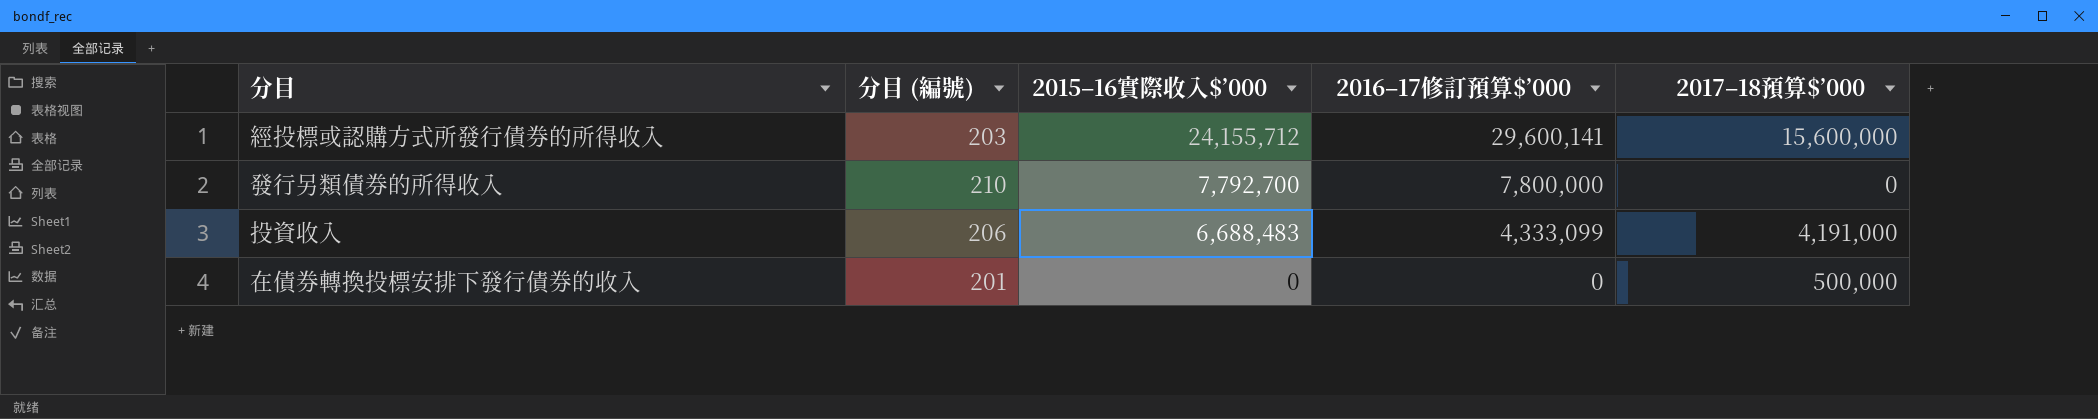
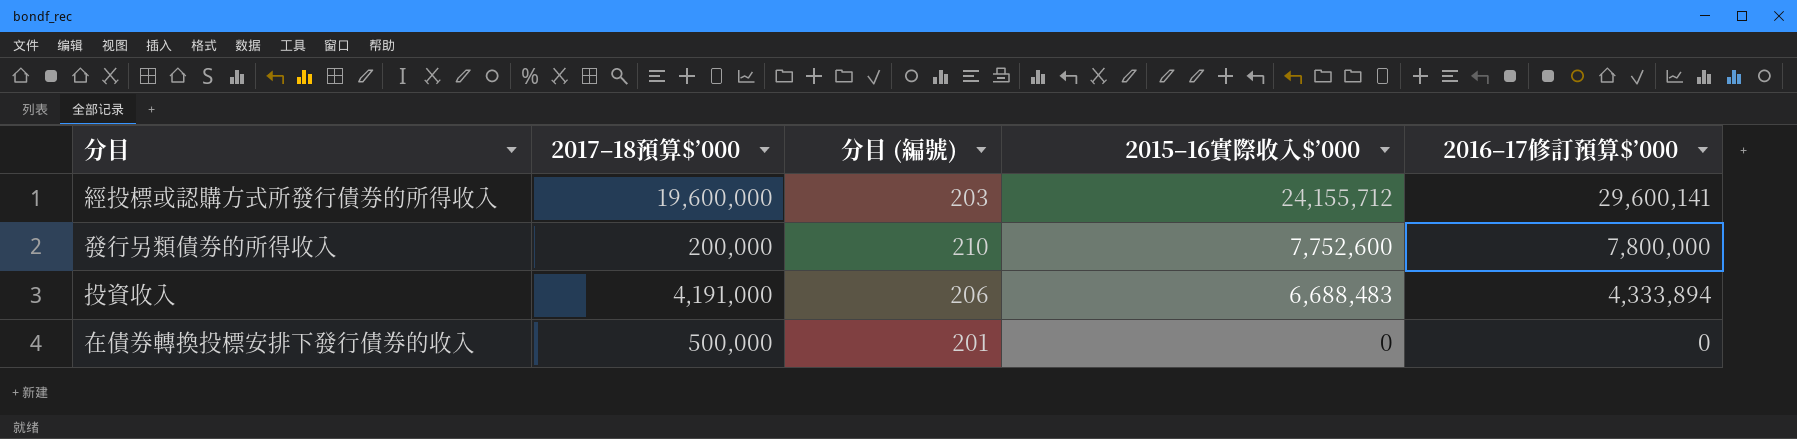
column 2017–18預算$’000 | position: 5 -> 2
經投標或認購方式所發行債券的所得收入 | 2017–18預算$’000: 15,600,000 -> 19,600,000
發行另類債券的所得收入 | 2017–18預算$’000: 0 -> 200,000
發行另類債券的所得收入 | 2015–16實際收入$’000: 7,792,700 -> 7,752,600
投資收入 | 2016–17修訂預算$’000: 4,333,099 -> 4,333,894

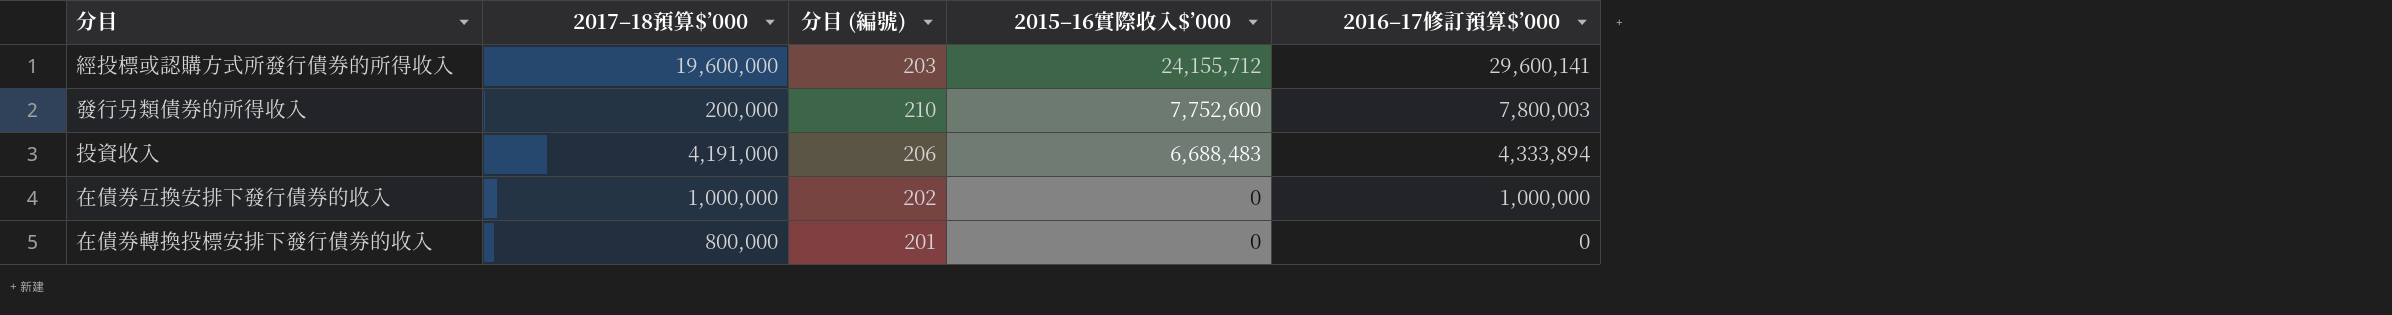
發行另類債券的所得收入 | 2016–17修訂預算$’000: 7,800,000 -> 7,800,003
row 在債券互換安排下發行債券的收入: none -> 1,000,000 | 202 | 0 | 1,000,000
在債券轉換投標安排下發行債券的收入 | 2017–18預算$’000: 500,000 -> 800,000

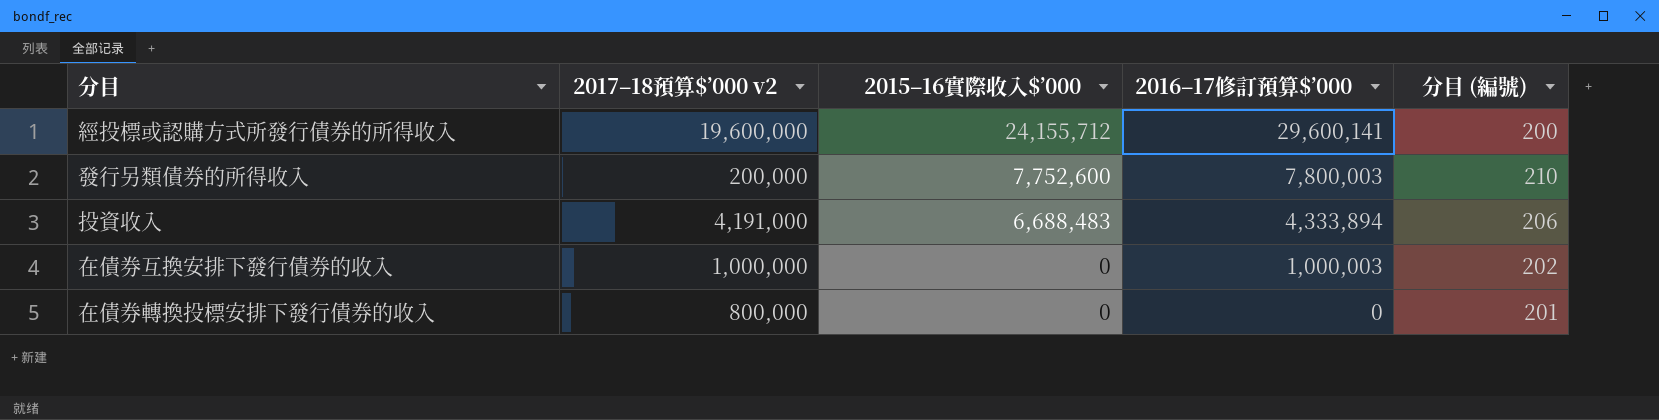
column name: 2017–18預算$’000 -> 2017–18預算$’000 v2
column 分目 (編號) | position: 3 -> 5
經投標或認購方式所發行債券的所得收入 | 分目 (編號): 203 -> 200
在債券互換安排下發行債券的收入 | 2016–17修訂預算$’000: 1,000,000 -> 1,000,003

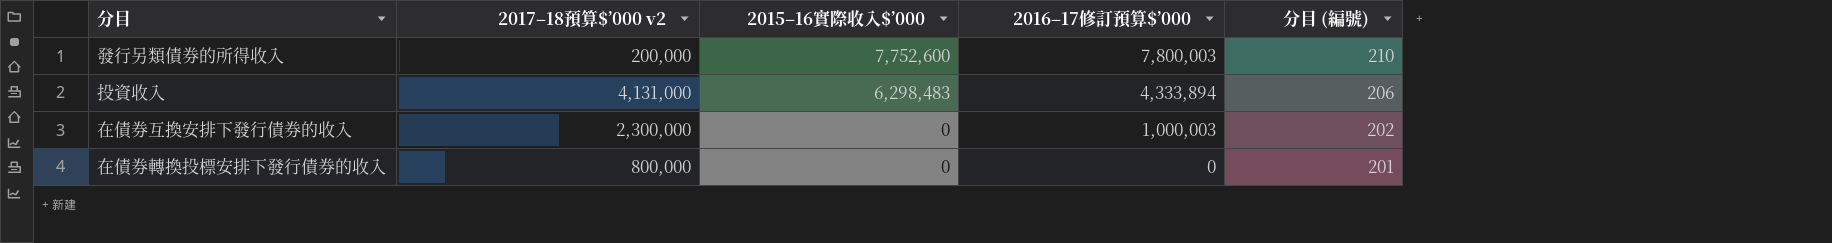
row 經投標或認購方式所發行債券的所得收入: 19,600,000 | 24,155,712 | 29,600,141 | 200 -> none
投資收入 | 2017–18預算$’000 v2: 4,191,000 -> 4,131,000
投資收入 | 2015–16實際收入$’000: 6,688,483 -> 6,298,483
在債券互換安排下發行債券的收入 | 2017–18預算$’000 v2: 1,000,000 -> 2,300,000

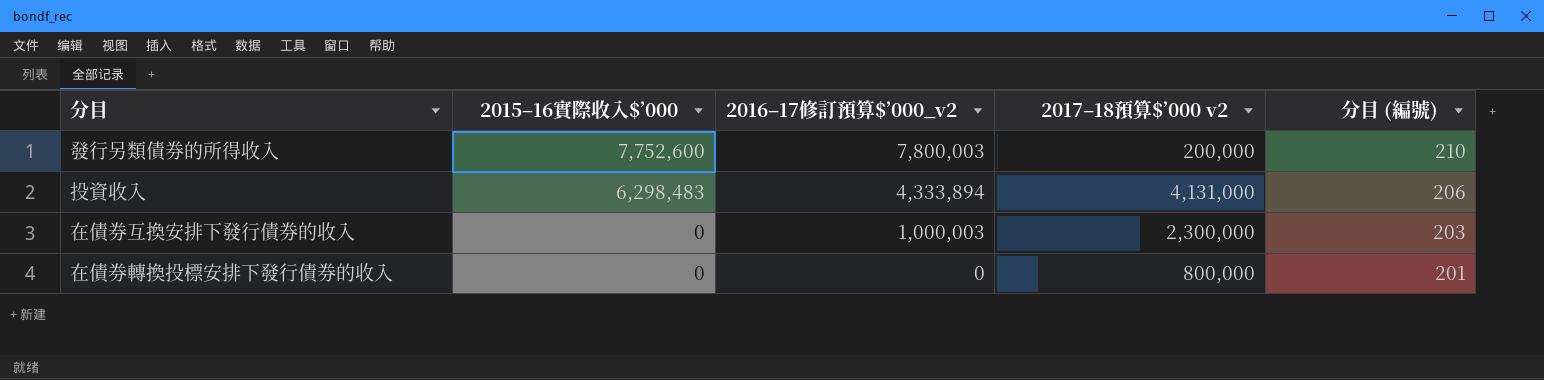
column name: 2016–17修訂預算$’000 -> 2016–17修訂預算$’000_v2
column 2017–18預算$’000 v2 | position: 2 -> 4
在債券互換安排下發行債券的收入 | 分目 (編號): 202 -> 203

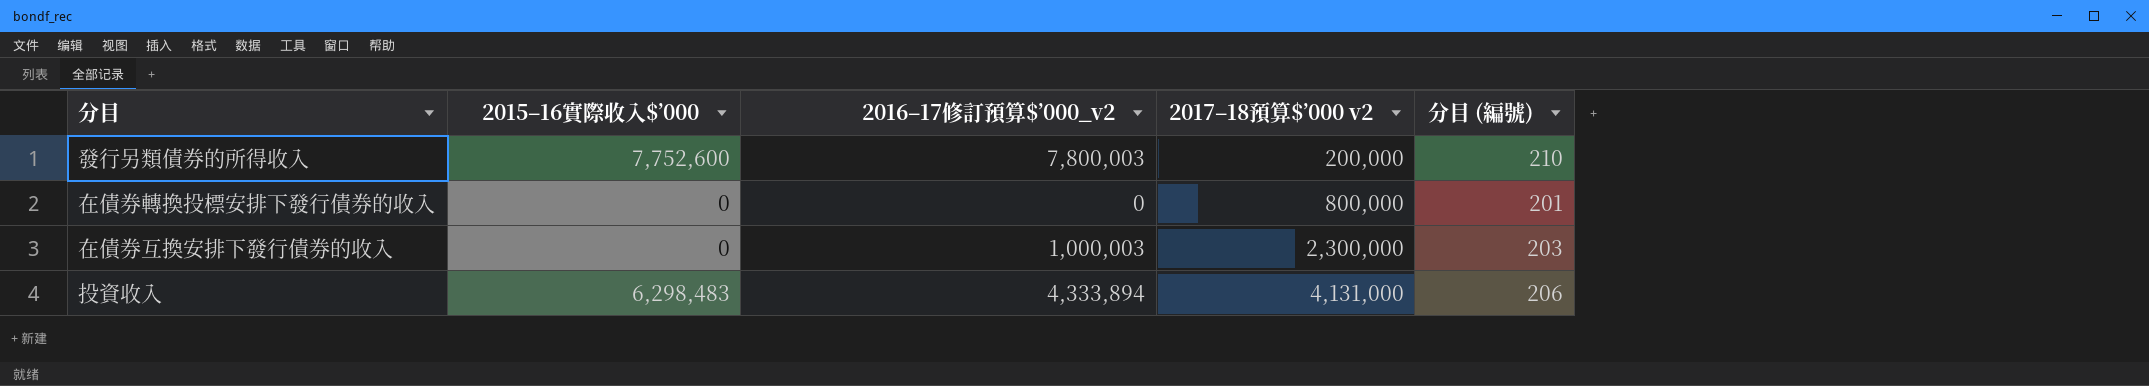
row order: 2015–16實際收入$’000 descending -> 2017–18預算$’000 v2 ascending

